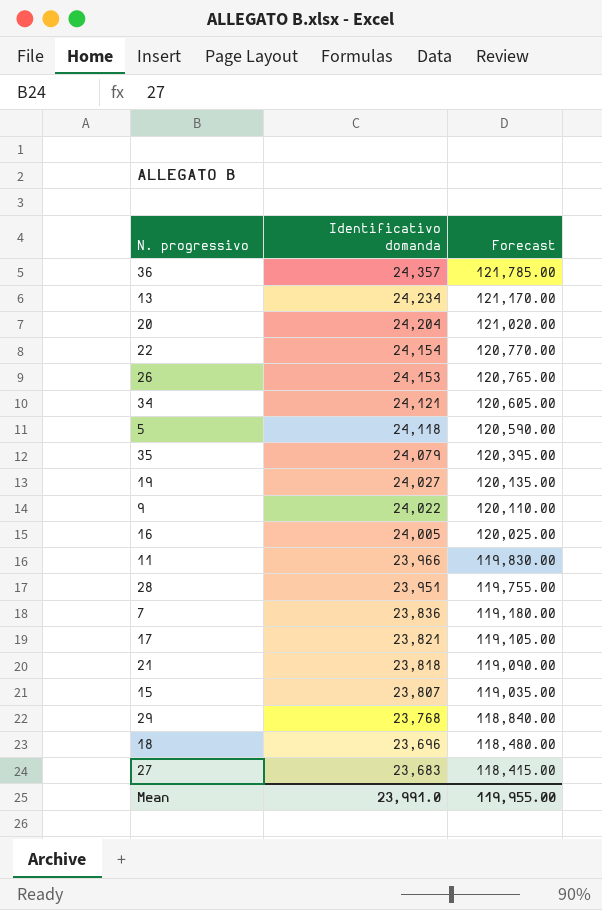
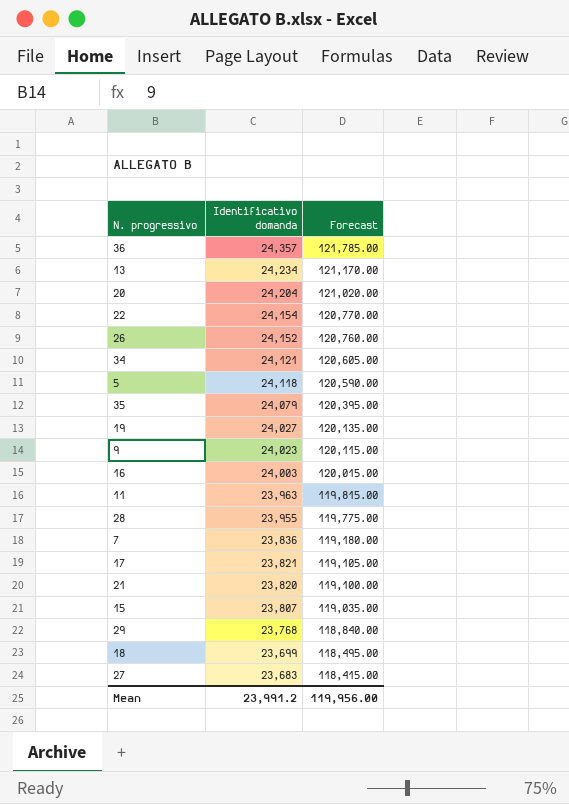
26 | Identificativo domanda: 24,153 -> 24,152
26 | Forecast: 120,765.00 -> 120,760.00
9 | Identificativo domanda: 24,022 -> 24,023
9 | Forecast: 120,110.00 -> 120,115.00
16 | Identificativo domanda: 24,005 -> 24,003
16 | Forecast: 120,025.00 -> 120,015.00
11 | Identificativo domanda: 23,966 -> 23,963
11 | Forecast: 119,830.00 -> 119,815.00
28 | Identificativo domanda: 23,951 -> 23,955
28 | Forecast: 119,755.00 -> 119,775.00
21 | Identificativo domanda: 23,818 -> 23,820
21 | Forecast: 119,090.00 -> 119,100.00
18 | Identificativo domanda: 23,696 -> 23,699
18 | Forecast: 118,480.00 -> 118,495.00
Mean | Identificativo domanda: 23,991.0 -> 23,991.2
Mean | Forecast: 119,955.00 -> 119,956.00

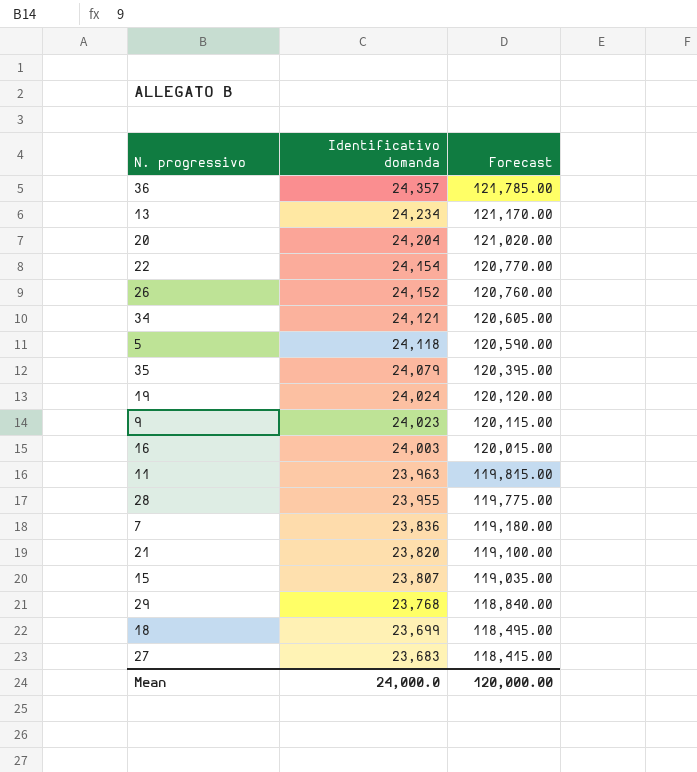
row 17: 23,821 | 119,105.00 -> none
19 | Identificativo domanda: 24,027 -> 24,024
19 | Forecast: 120,135.00 -> 120,120.00
Mean | Identificativo domanda: 23,991.2 -> 24,000.0
Mean | Forecast: 119,956.00 -> 120,000.00

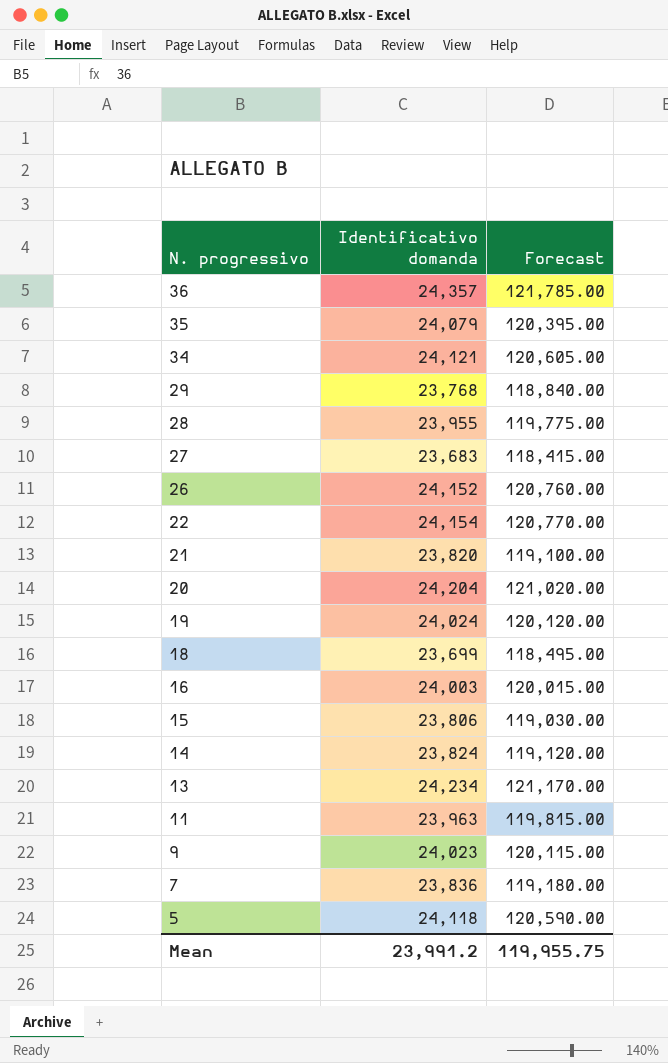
row order: Identificativo domanda descending -> N. progressivo descending
15 | Identificativo domanda: 23,807 -> 23,806
15 | Forecast: 119,035.00 -> 119,030.00
row 14: none -> 23,824 | 119,120.00
Mean | Identificativo domanda: 24,000.0 -> 23,991.2
Mean | Forecast: 120,000.00 -> 119,955.75

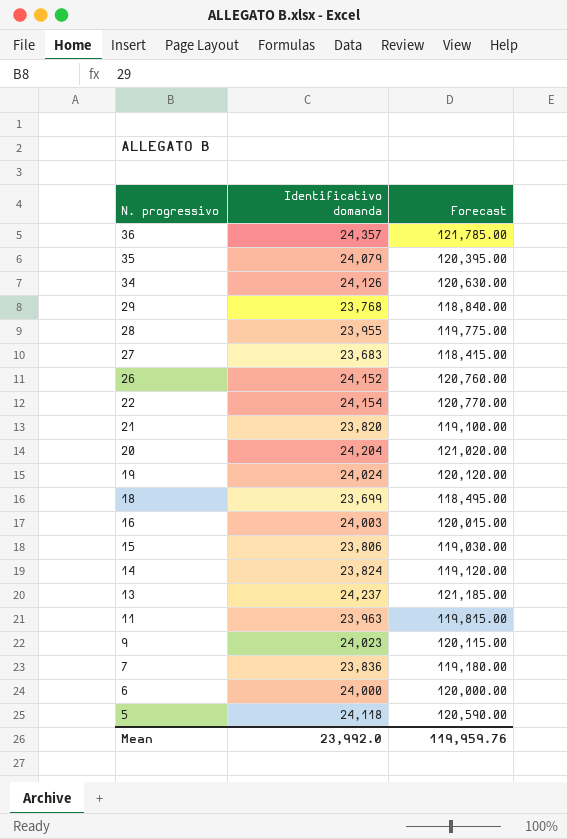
34 | Identificativo domanda: 24,121 -> 24,126
34 | Forecast: 120,605.00 -> 120,630.00
13 | Identificativo domanda: 24,234 -> 24,237
13 | Forecast: 121,170.00 -> 121,185.00
row 6: none -> 24,000 | 120,000.00
Mean | Identificativo domanda: 23,991.2 -> 23,992.0
Mean | Forecast: 119,955.75 -> 119,959.76

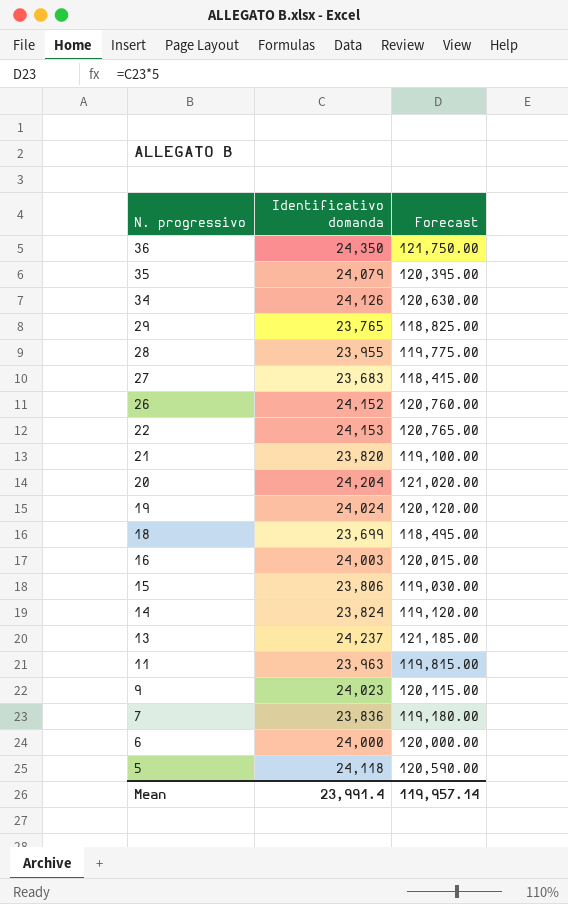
36 | Identificativo domanda: 24,357 -> 24,350
36 | Forecast: 121,785.00 -> 121,750.00
29 | Identificativo domanda: 23,768 -> 23,765
29 | Forecast: 118,840.00 -> 118,825.00
22 | Identificativo domanda: 24,154 -> 24,153
22 | Forecast: 120,770.00 -> 120,765.00
Mean | Identificativo domanda: 23,992.0 -> 23,991.4
Mean | Forecast: 119,959.76 -> 119,957.14

